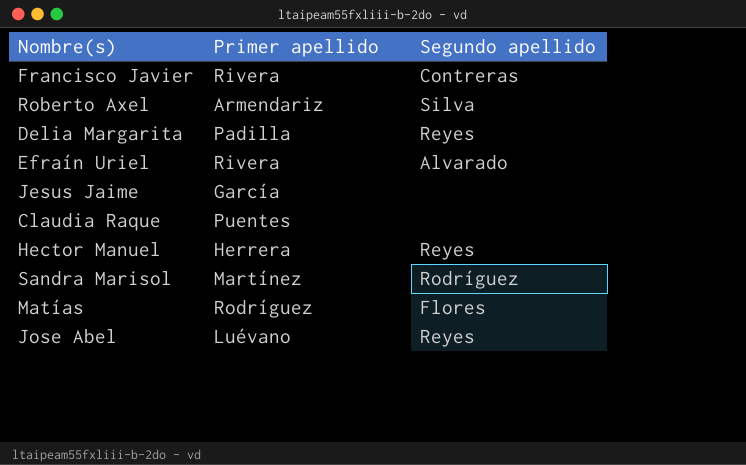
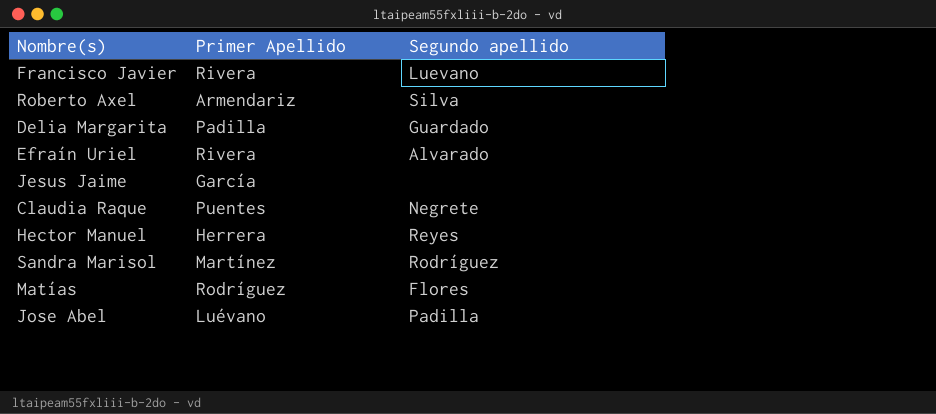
column name: Primer apellido -> Primer Apellido
Francisco Javier | Segundo apellido: Contreras -> Luevano
Delia Margarita | Segundo apellido: Reyes -> Guardado
Claudia Raque | Segundo apellido: none -> Negrete
Jose Abel | Segundo apellido: Reyes -> Padilla

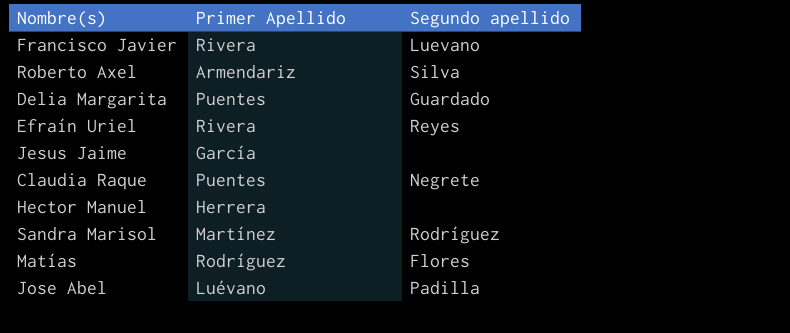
Delia Margarita | Primer Apellido: Padilla -> Puentes
Efraín Uriel | Segundo apellido: Alvarado -> Reyes
Hector Manuel | Segundo apellido: Reyes -> none

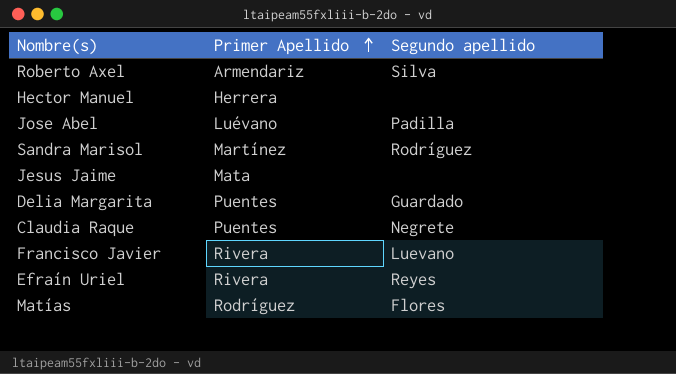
row order: none -> Primer Apellido ascending
Jesus Jaime | Primer Apellido: García -> Mata

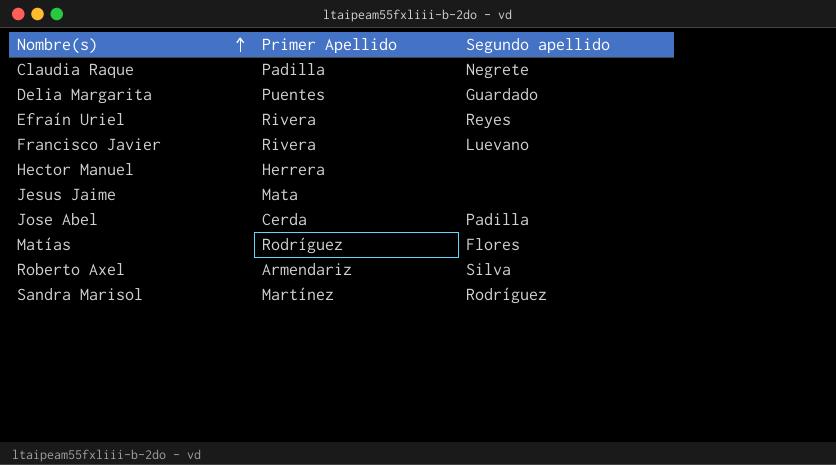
row order: Primer Apellido ascending -> Nombre(s) ascending
Claudia Raque | Primer Apellido: Puentes -> Padilla
Jose Abel | Primer Apellido: Luévano -> Cerda

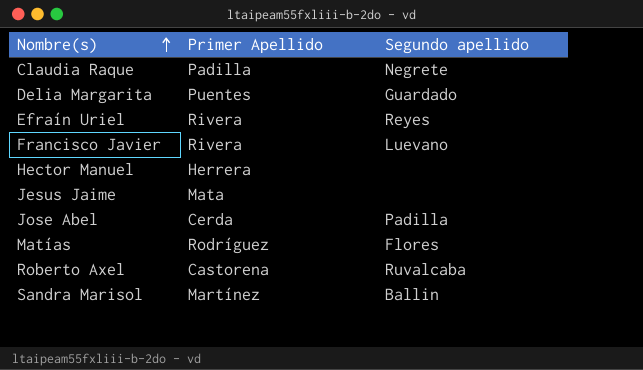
Roberto Axel | Primer Apellido: Armendariz -> Castorena
Roberto Axel | Segundo apellido: Silva -> Ruvalcaba
Sandra Marisol | Segundo apellido: Rodríguez -> Ballin

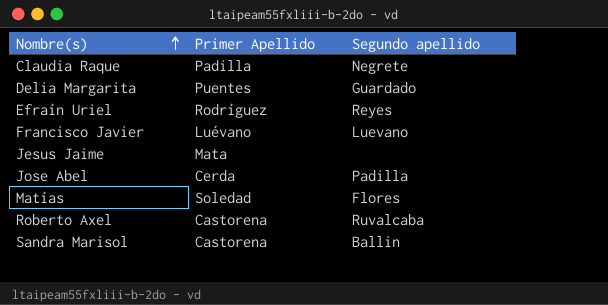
row Hector Manuel: Herrera | none -> none
Efraín Uriel | Primer Apellido: Rivera -> Rodríguez
Francisco Javier | Primer Apellido: Rivera -> Luévano
Matías | Primer Apellido: Rodríguez -> Soledad
Sandra Marisol | Primer Apellido: Martínez -> Castorena

